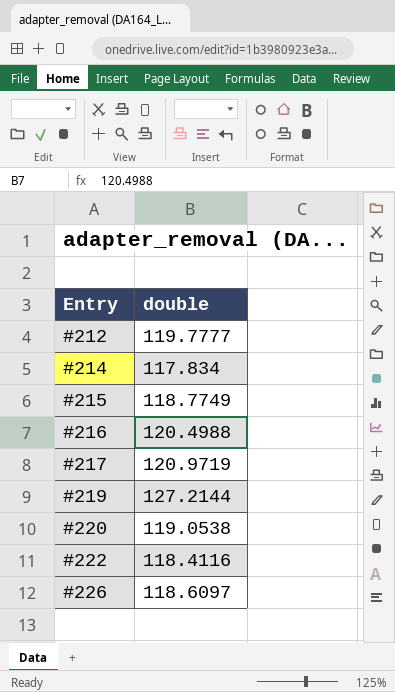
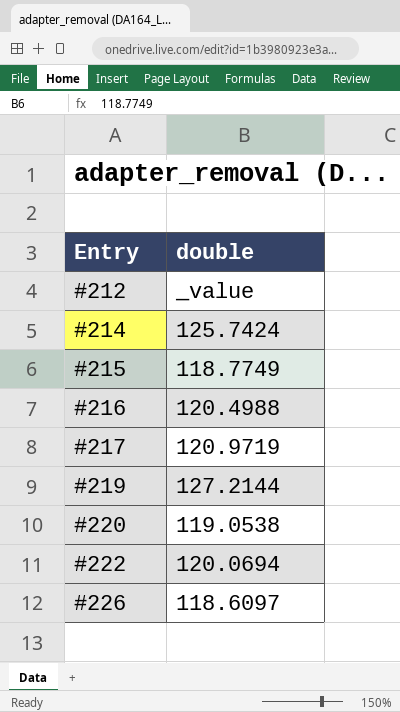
#212 | double: 119.7777 -> _value
#214 | double: 117.834 -> 125.7424
#222 | double: 118.4116 -> 120.0694

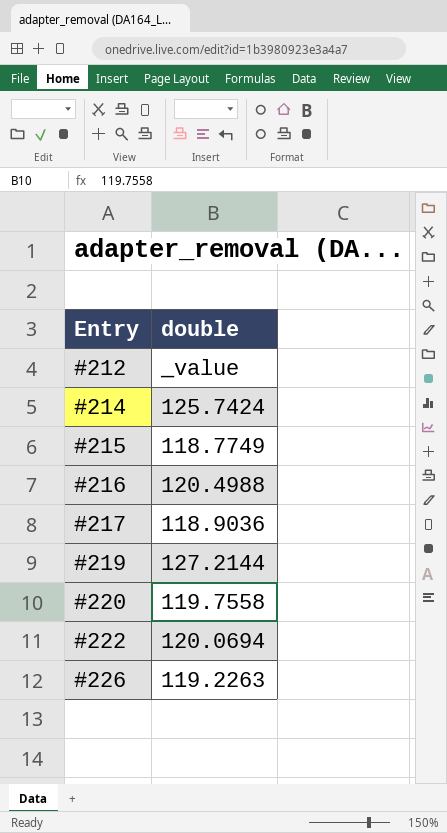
#217 | double: 120.9719 -> 118.9036
#220 | double: 119.0538 -> 119.7558
#226 | double: 118.6097 -> 119.2263

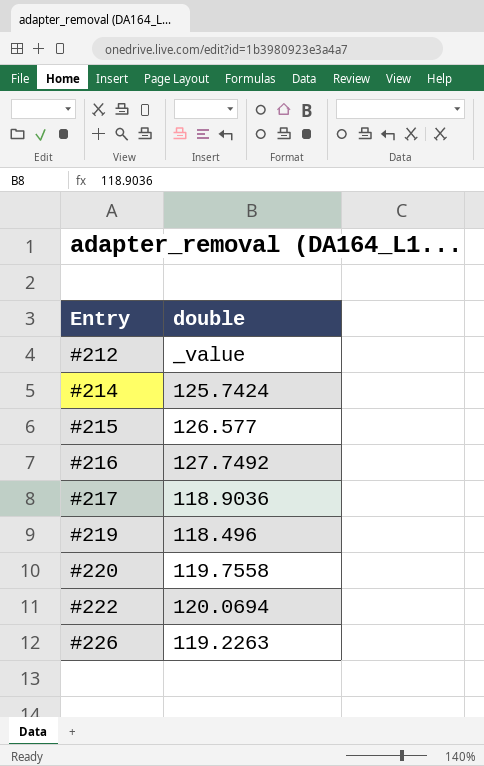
#215 | double: 118.7749 -> 126.577
#216 | double: 120.4988 -> 127.7492
#219 | double: 127.2144 -> 118.496

